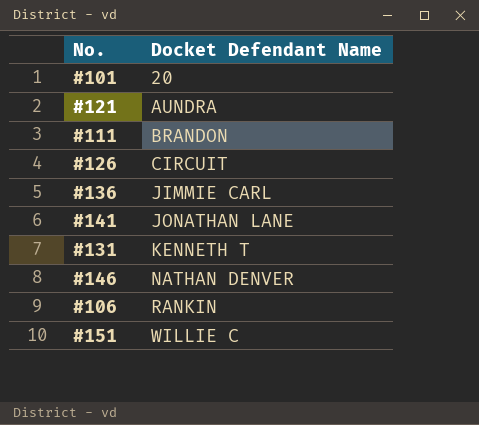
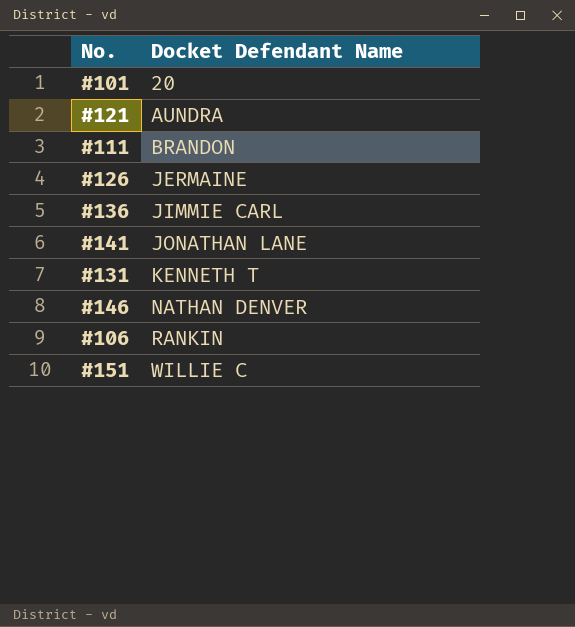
#126 | Docket Defendant Name: CIRCUIT -> JERMAINE

